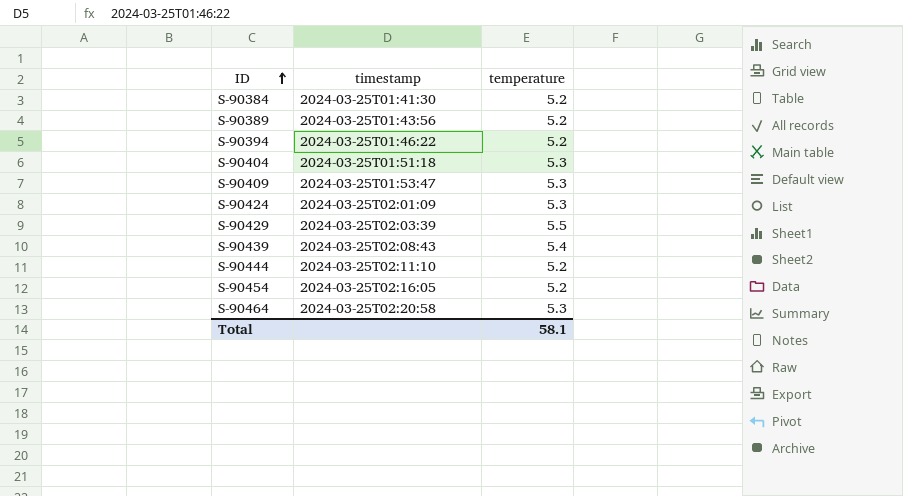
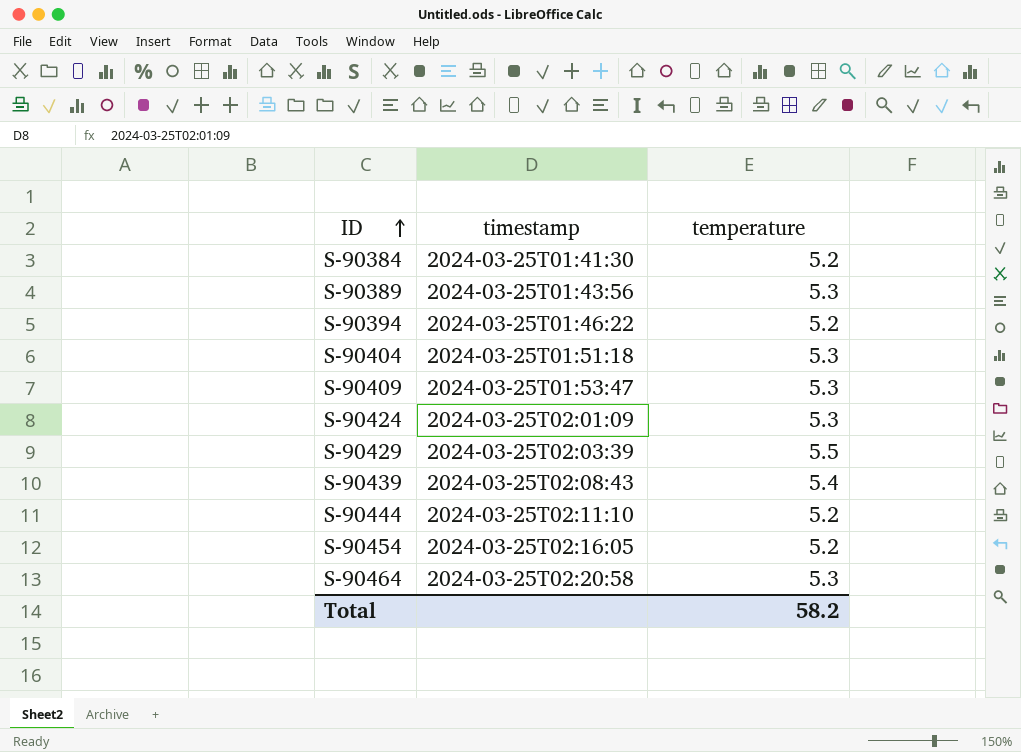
S-90389 | temperature: 5.2 -> 5.3
Total | temperature: 58.1 -> 58.2

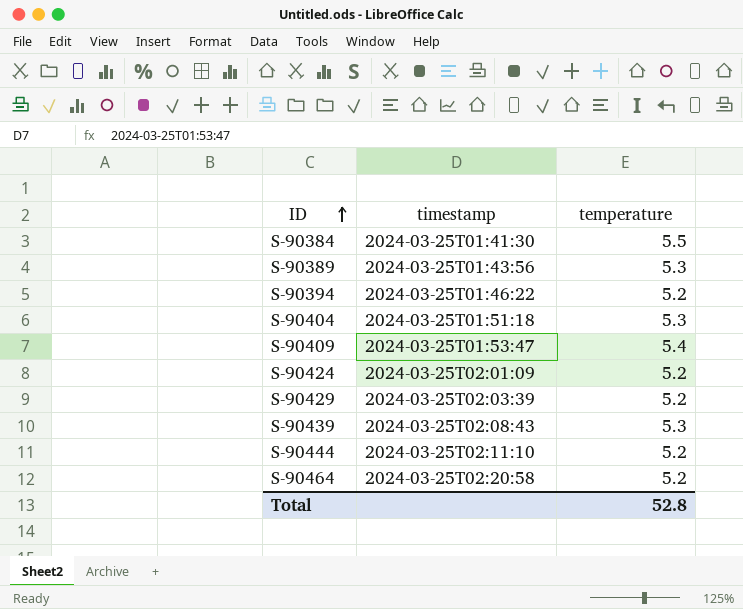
row S-90454: 2024-03-25T02:16:05 | 5.2 -> none
S-90384 | temperature: 5.2 -> 5.5
S-90409 | temperature: 5.3 -> 5.4
S-90424 | temperature: 5.3 -> 5.2
S-90429 | temperature: 5.5 -> 5.2
S-90439 | temperature: 5.4 -> 5.3
S-90464 | temperature: 5.3 -> 5.2
Total | temperature: 58.2 -> 52.8

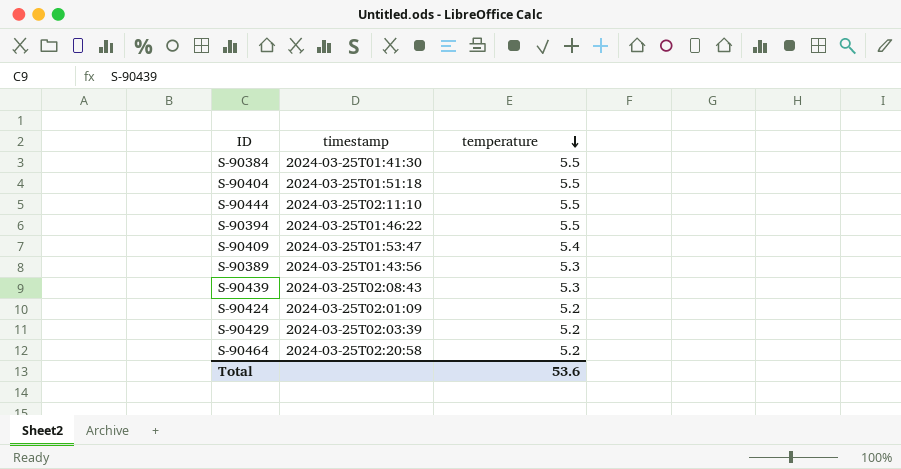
row order: ID ascending -> temperature descending
S-90404 | temperature: 5.3 -> 5.5
S-90444 | temperature: 5.2 -> 5.5
S-90394 | temperature: 5.2 -> 5.5
Total | temperature: 52.8 -> 53.6

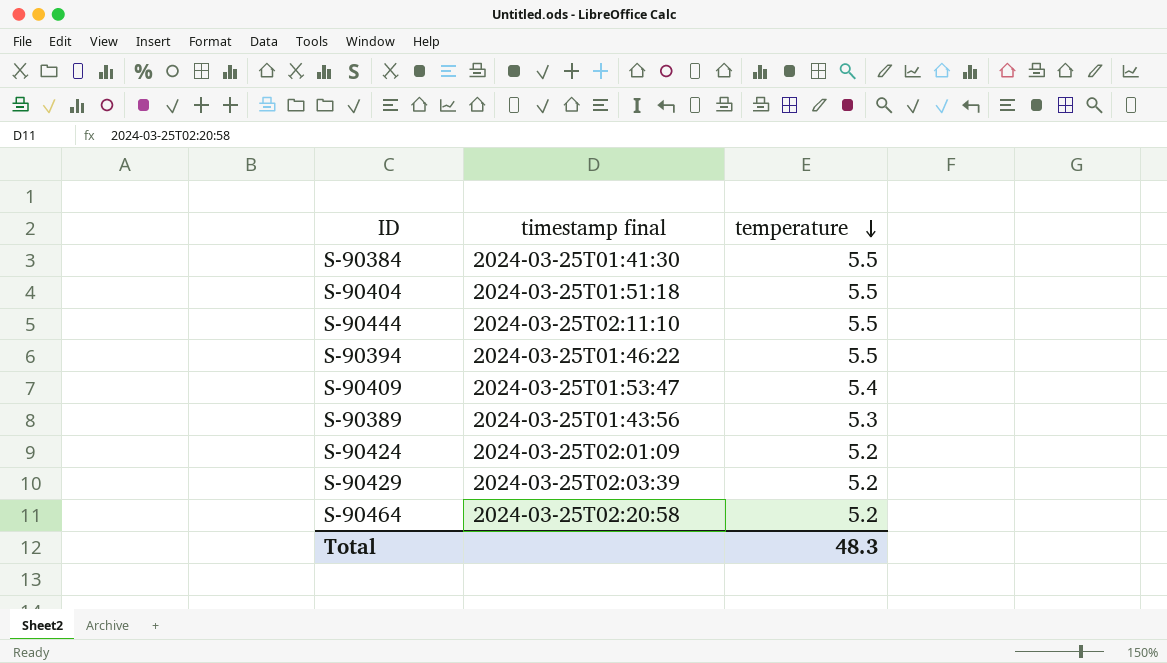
column name: timestamp -> timestamp final
row S-90439: 2024-03-25T02:08:43 | 5.3 -> none
Total | temperature: 53.6 -> 48.3

